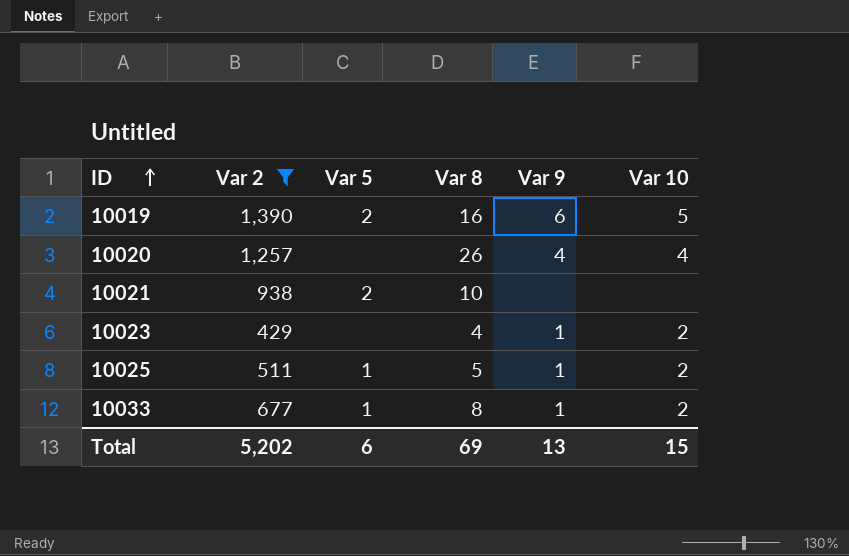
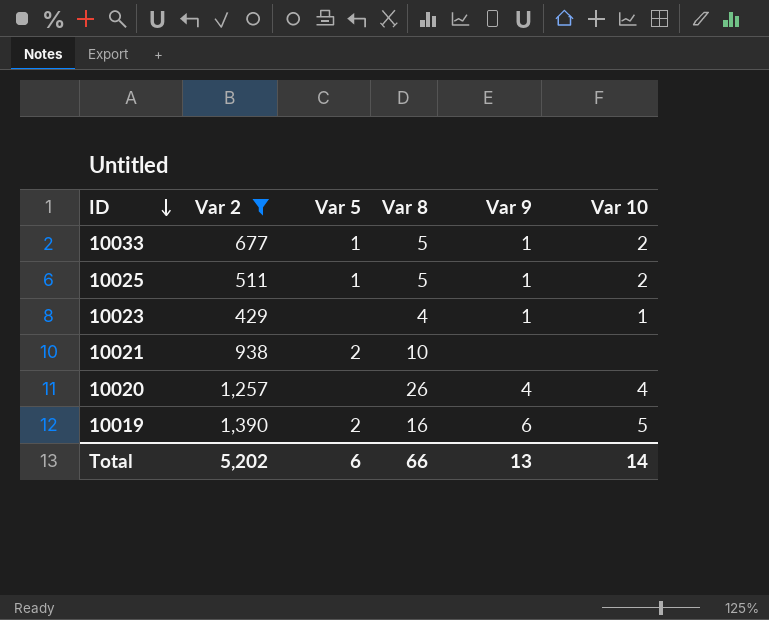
row order: ID ascending -> ID descending
10033 | Var 8: 8 -> 5
10023 | Var 10: 2 -> 1
Total | Var 8: 69 -> 66
Total | Var 10: 15 -> 14

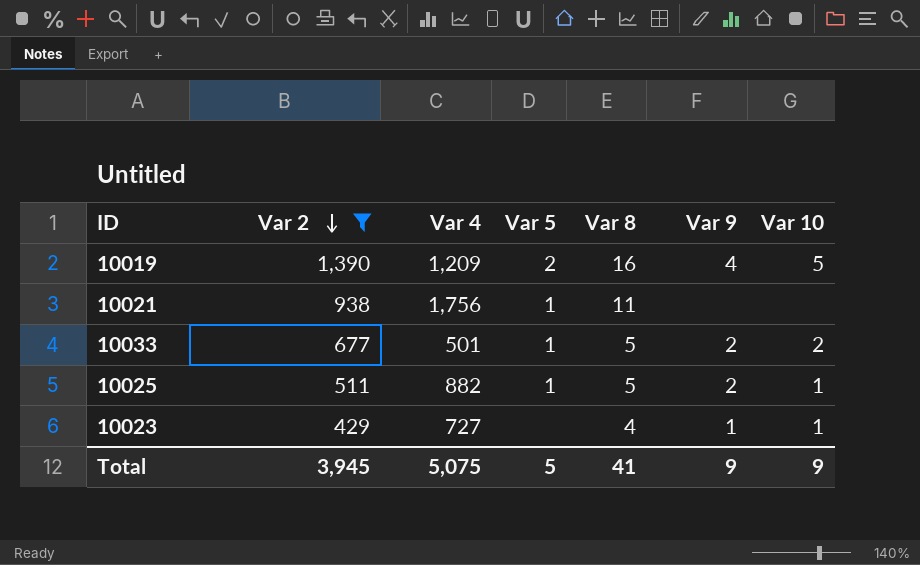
row order: ID descending -> Var 2 descending
column Var 4 | position: none -> 3
row 10020: 1,257 | none | 26 | 4 | 4 -> none
10019 | Var 9: 6 -> 4
10021 | Var 5: 2 -> 1
10021 | Var 8: 10 -> 11
10033 | Var 9: 1 -> 2
10025 | Var 9: 1 -> 2
10025 | Var 10: 2 -> 1
Total | Var 2: 5,202 -> 3,945
Total | Var 5: 6 -> 5
Total | Var 8: 66 -> 41
Total | Var 9: 13 -> 9
Total | Var 10: 14 -> 9

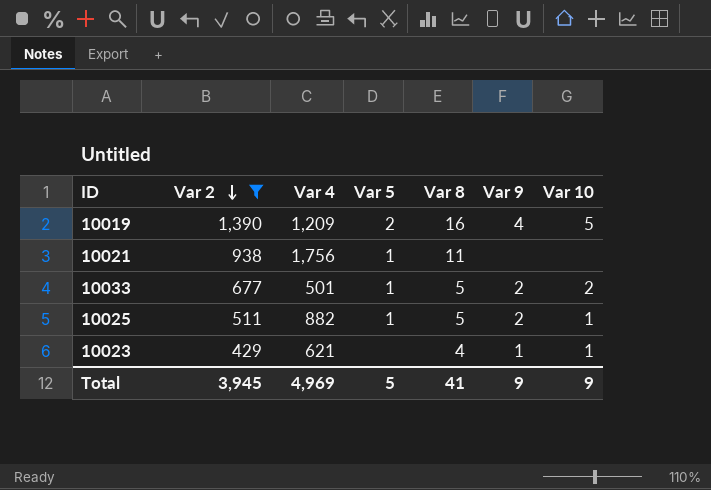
10023 | Var 4: 727 -> 621
Total | Var 4: 5,075 -> 4,969

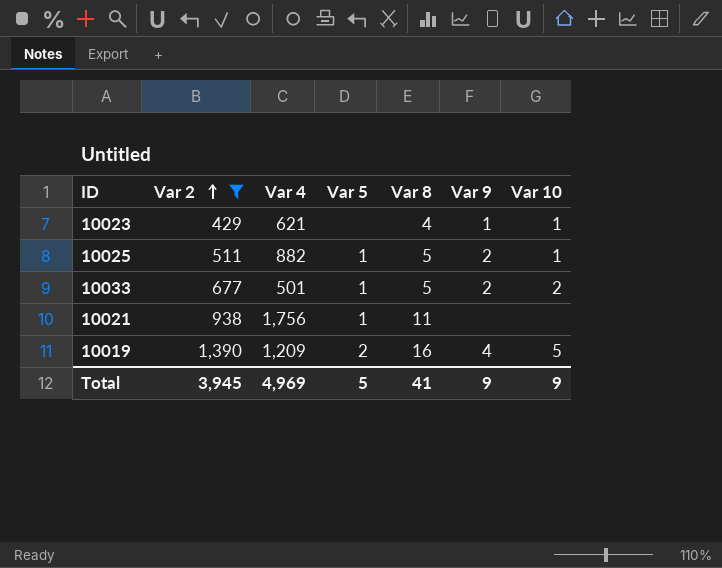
row order: Var 2 descending -> Var 2 ascending

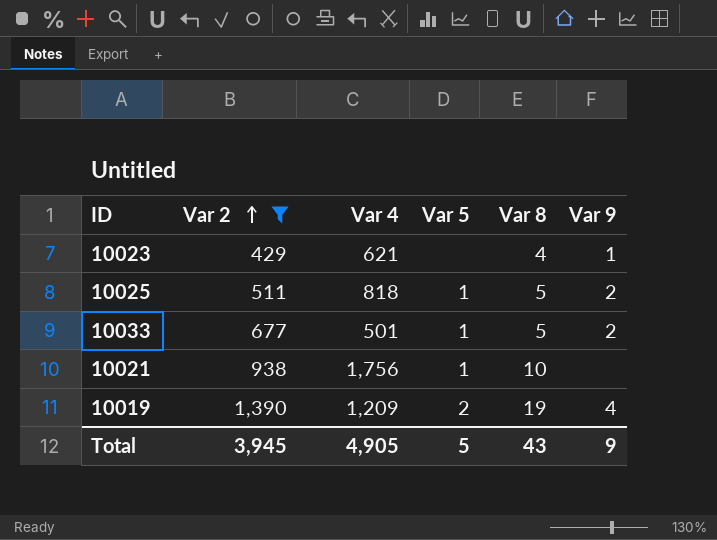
column Var 10 | position: 7 -> none
10025 | Var 4: 882 -> 818
10021 | Var 8: 11 -> 10
10019 | Var 8: 16 -> 19
Total | Var 4: 4,969 -> 4,905
Total | Var 8: 41 -> 43

